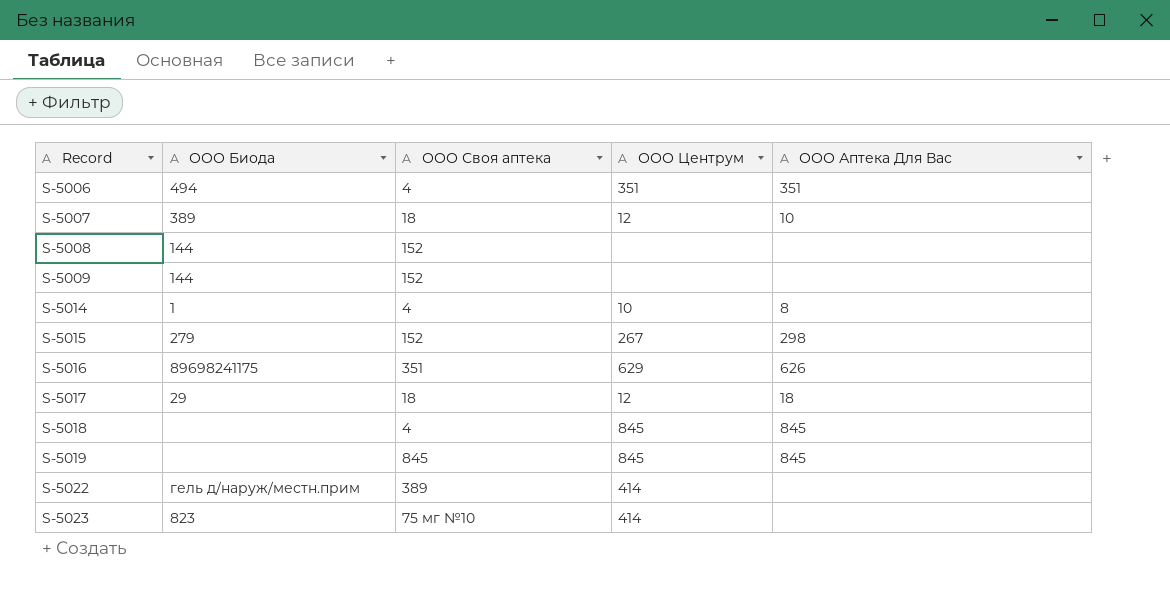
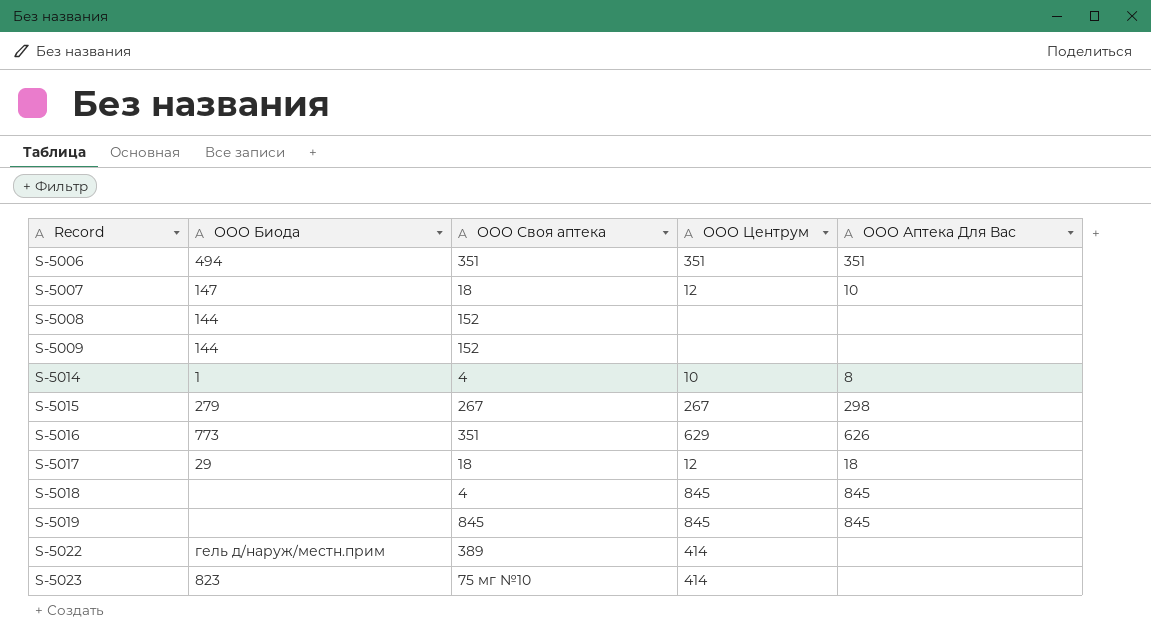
S-5006 | ООО Своя аптека: 4 -> 351
S-5007 | ООО Биода: 389 -> 147
S-5015 | ООО Своя аптека: 152 -> 267
S-5016 | ООО Биода: 89698241175 -> 773

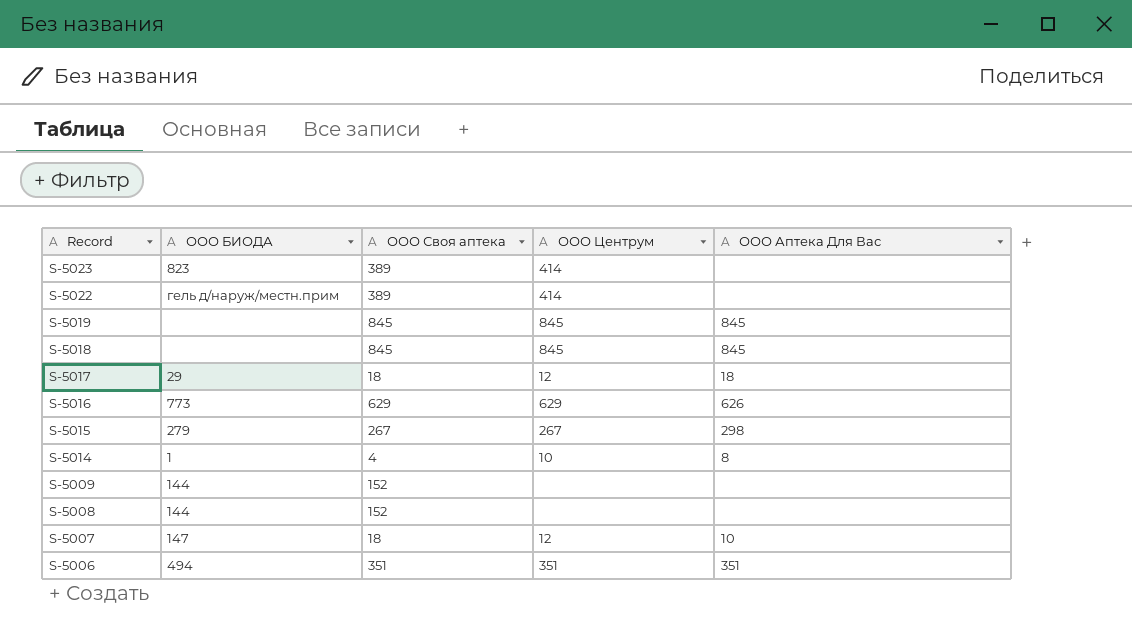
row order: Record ascending -> Record descending
column name: ООО Биода -> ООО БИОДА
S-5023 | ООО Своя аптека: 75 мг №10 -> 389
S-5018 | ООО Своя аптека: 4 -> 845
S-5016 | ООО Своя аптека: 351 -> 629

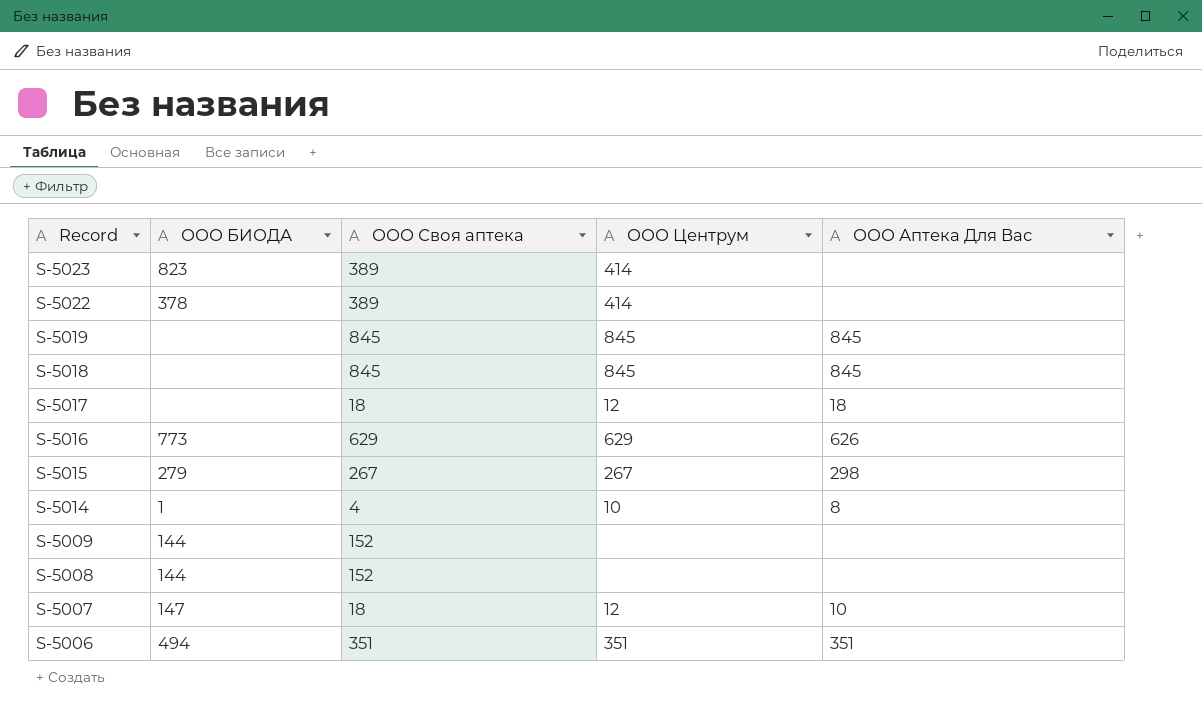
S-5022 | ООО БИОДА: гель д/наруж/местн.прим -> 378
S-5017 | ООО БИОДА: 29 -> none

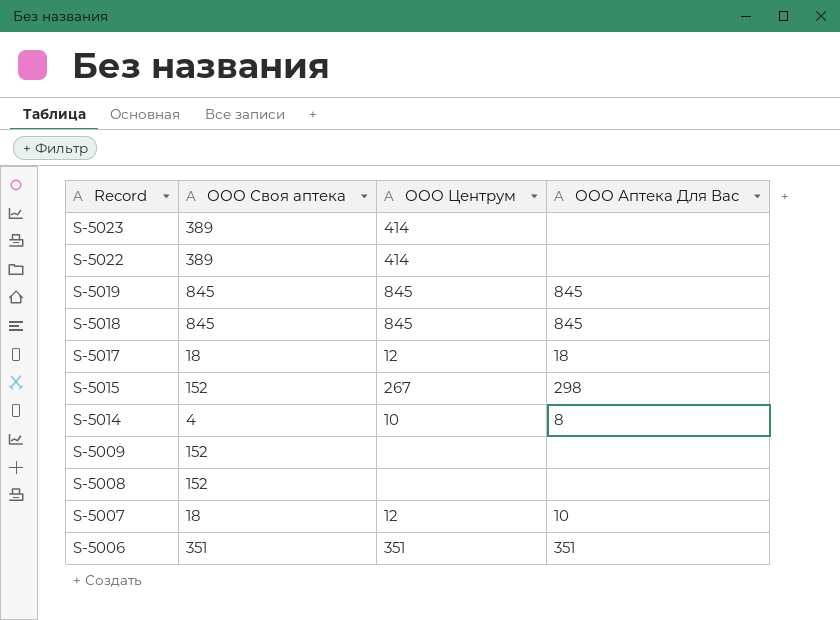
column ООО БИОДА | position: 2 -> none
row S-5016: 773 | 629 | 629 | 626 -> none
S-5015 | ООО Своя аптека: 267 -> 152

